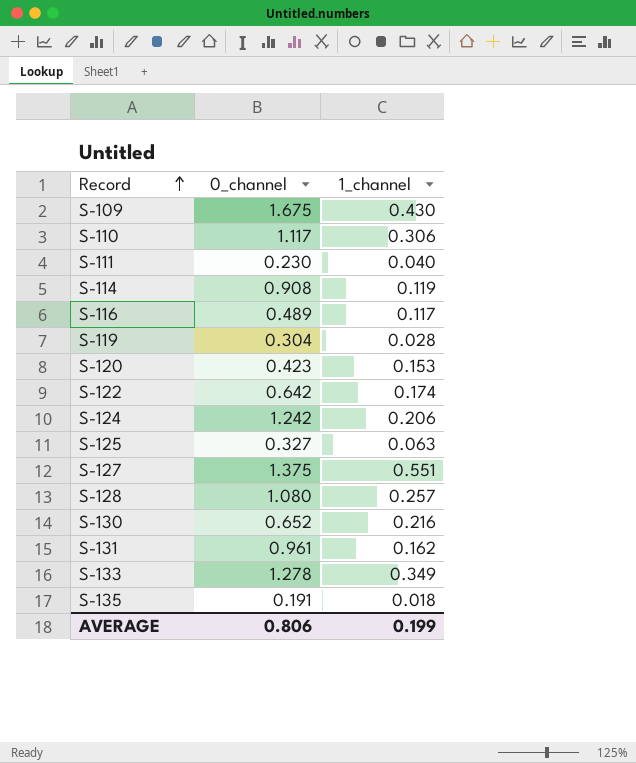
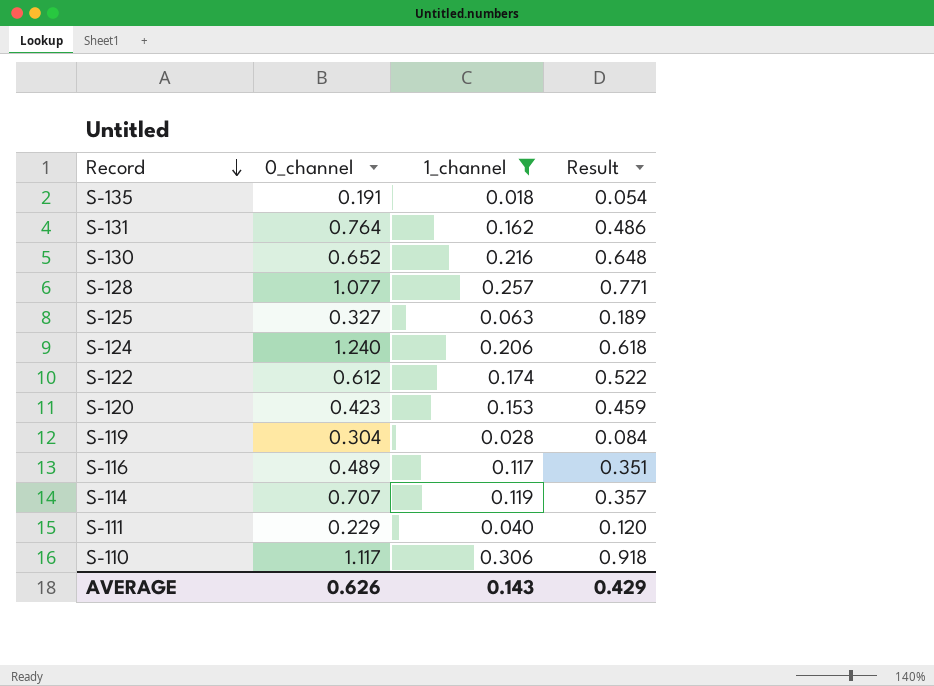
filter: none -> 1_channel <= 0.306
row order: Record ascending -> Record descending
column Result | formula: none -> [1_channel] * 3
S-131 | 0_channel: 0.961 -> 0.764
S-128 | 0_channel: 1.080 -> 1.077
S-124 | 0_channel: 1.242 -> 1.240
S-122 | 0_channel: 0.642 -> 0.612
S-114 | 0_channel: 0.908 -> 0.707
S-111 | 0_channel: 0.230 -> 0.229
AVERAGE | 0_channel: 0.806 -> 0.626
AVERAGE | 1_channel: 0.199 -> 0.143

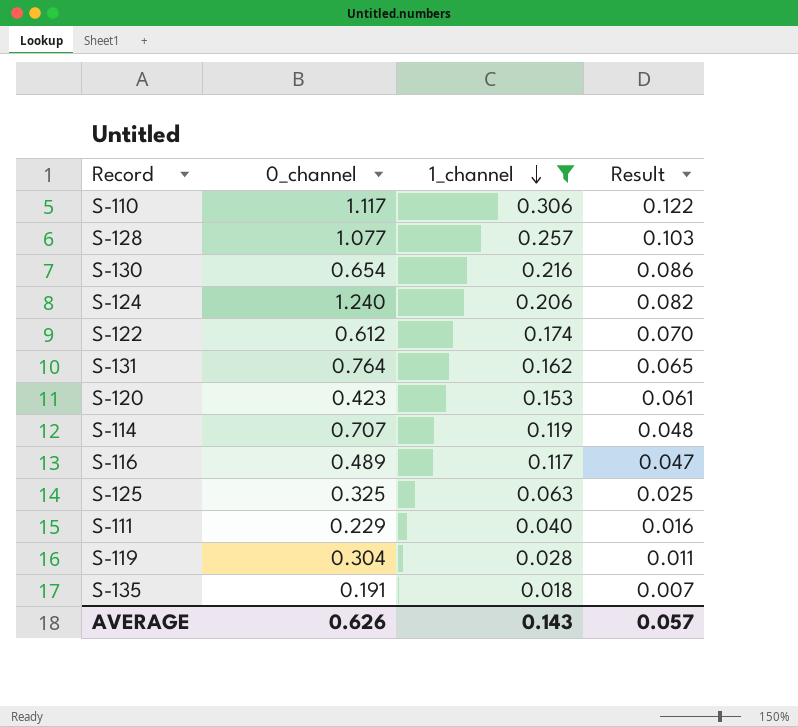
row order: Record descending -> 1_channel descending
column Result | formula: [1_channel] * 3 -> [1_channel] * 0.4
S-130 | 0_channel: 0.652 -> 0.654
S-125 | 0_channel: 0.327 -> 0.325
AVERAGE | Result: 0.429 -> 0.057

